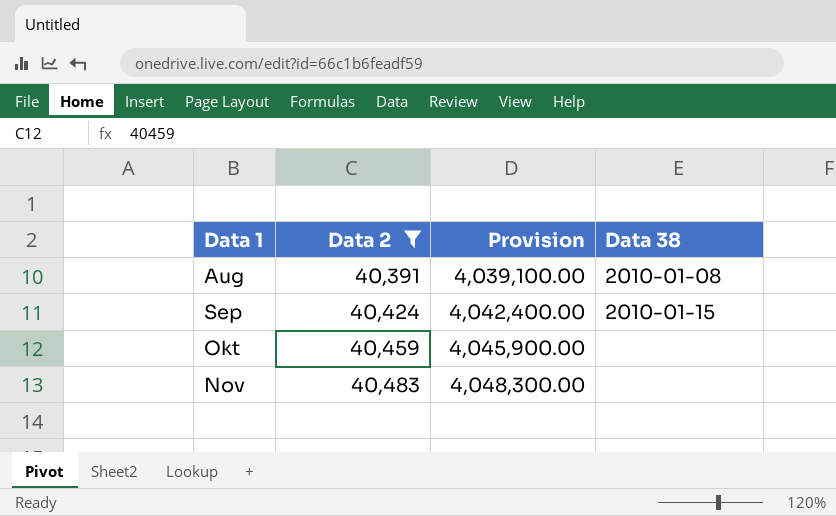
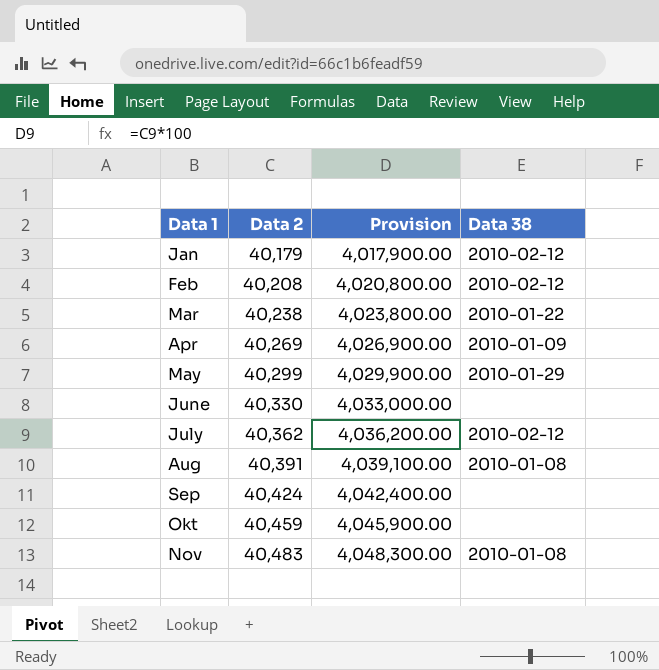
filter: Data 2 >= 40,391 -> none
Sep | Data 38: 2010-01-15 -> none
Nov | Data 38: none -> 2010-01-08

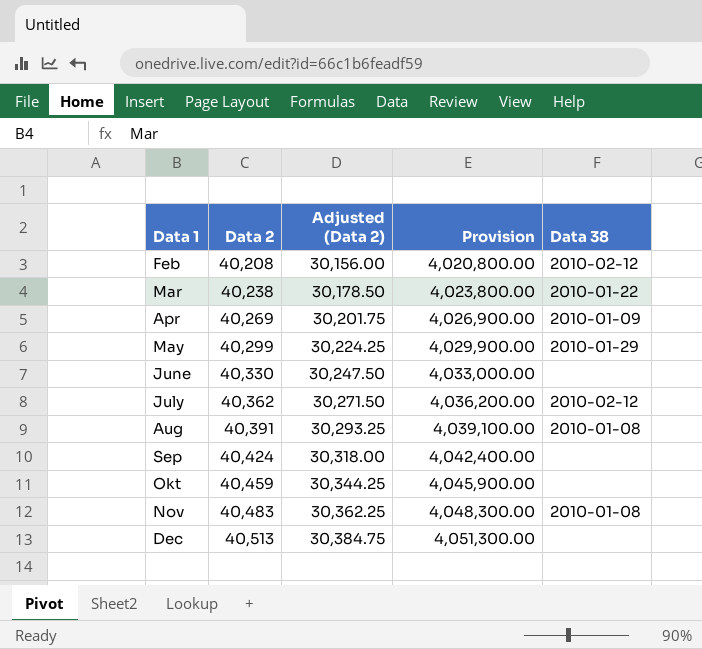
column Adjusted (Data 2) | formula: none -> [Data 2] * 0.75
row Jan: 40,179 | 4,017,900.00 | 2010-02-12 -> none
row Dec: none -> 40,513 | 30,384.75 | 4,051,300.00 | none

